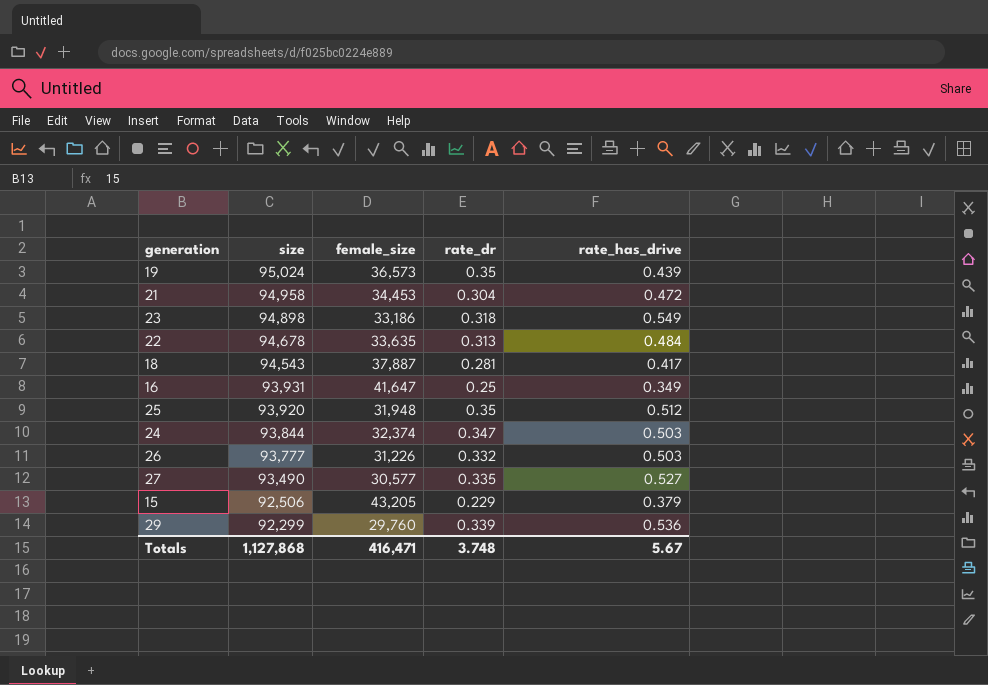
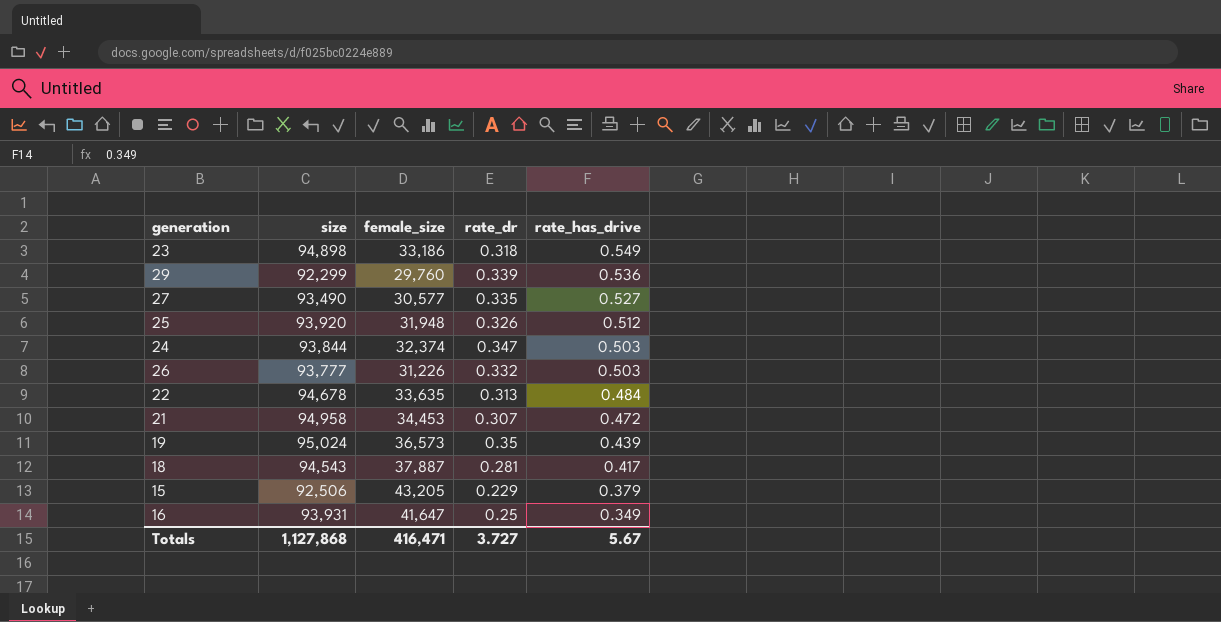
row order: size descending -> rate_has_drive descending
25 | rate_dr: 0.35 -> 0.326
21 | rate_dr: 0.304 -> 0.307
Totals | rate_dr: 3.748 -> 3.727

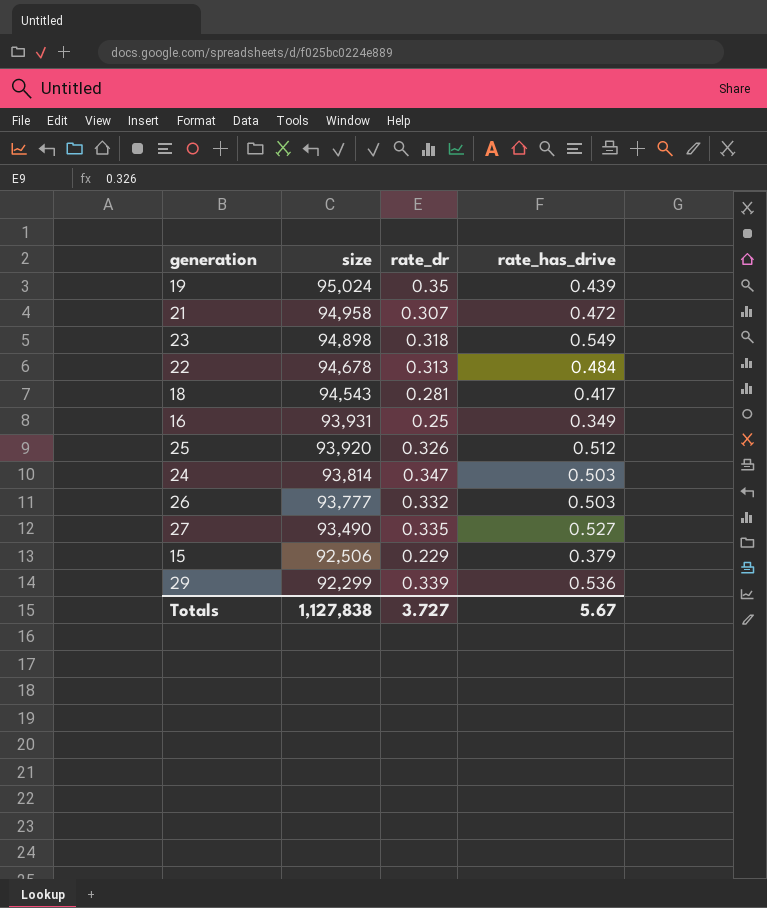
row order: rate_has_drive descending -> size descending
column female_size | position: 3 -> none
24 | size: 93,844 -> 93,814
Totals | size: 1,127,868 -> 1,127,838

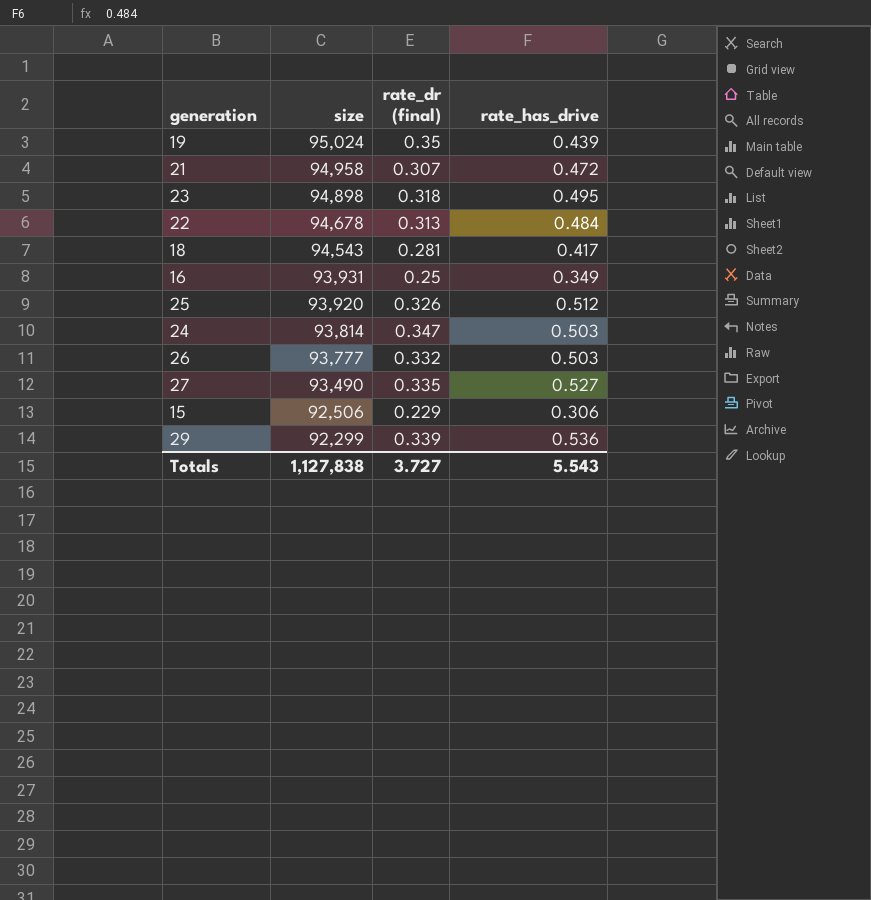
column name: rate_dr -> rate_dr (final)
23 | rate_has_drive: 0.549 -> 0.495
15 | rate_has_drive: 0.379 -> 0.306
Totals | rate_has_drive: 5.67 -> 5.543

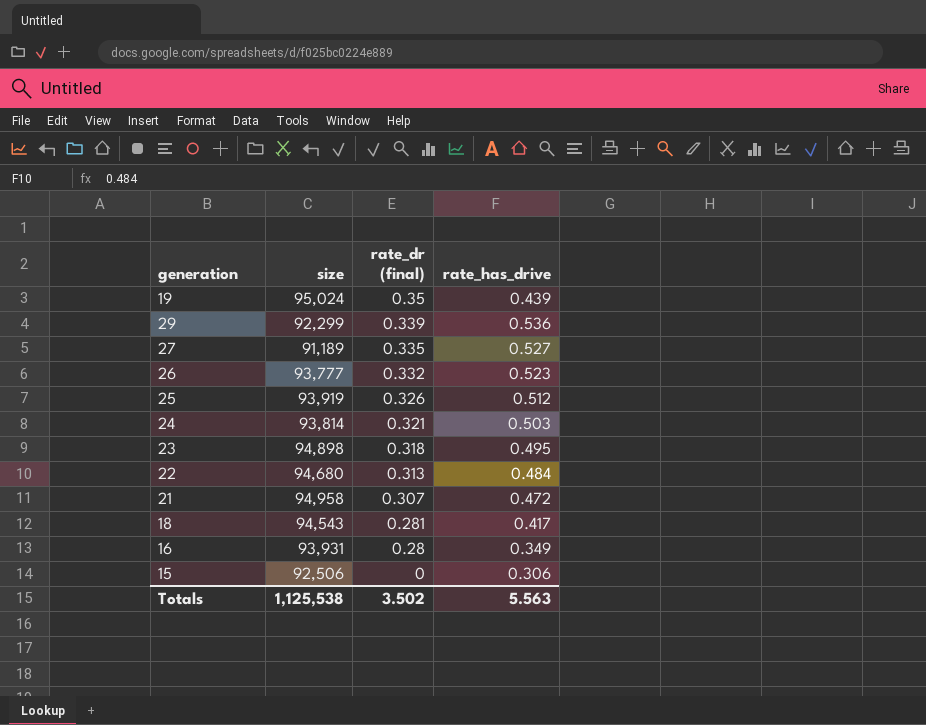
row order: size descending -> rate_dr (final) descending
27 | size: 93,490 -> 91,189
26 | rate_has_drive: 0.503 -> 0.523
25 | size: 93,920 -> 93,919
24 | rate_dr (final): 0.347 -> 0.321
22 | size: 94,678 -> 94,680
16 | rate_dr (final): 0.25 -> 0.28
15 | rate_dr (final): 0.229 -> 0
Totals | size: 1,127,838 -> 1,125,538
Totals | rate_dr (final): 3.727 -> 3.502
Totals | rate_has_drive: 5.543 -> 5.563

